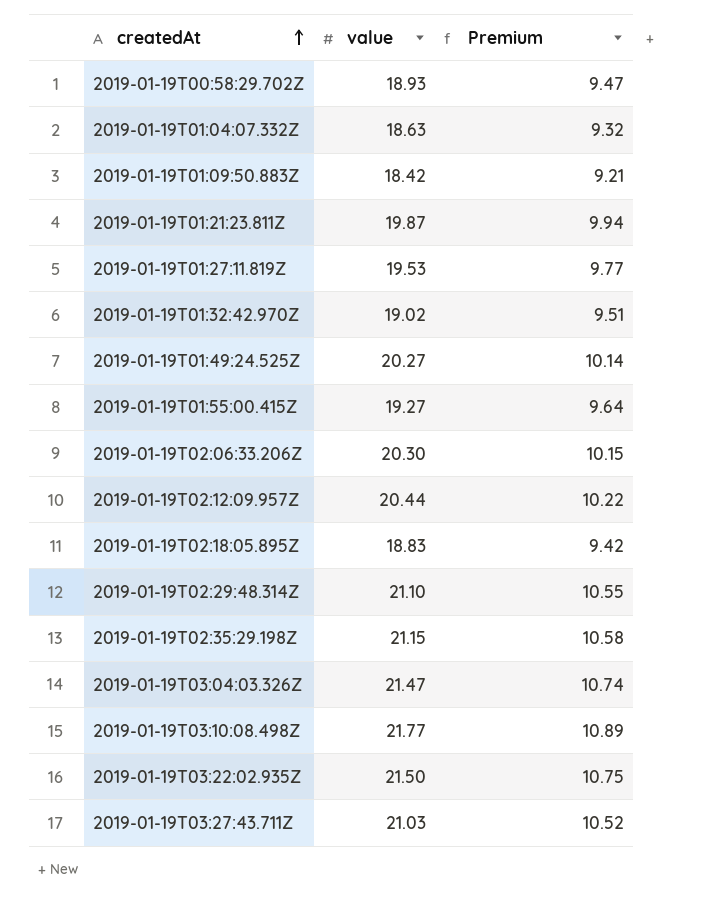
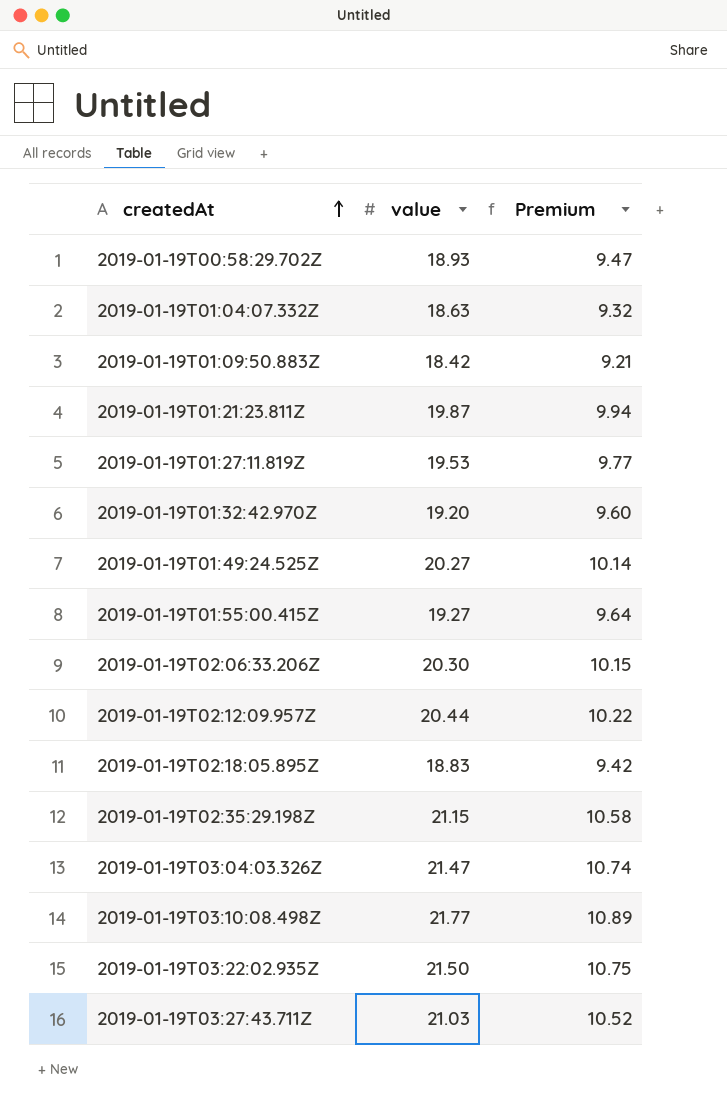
row 2019-01-19T02:29:48.314Z: 21.10 | 10.55 -> none
2019-01-19T01:32:42.970Z | value: 19.02 -> 19.20
2019-01-19T01:32:42.970Z | Premium: 9.51 -> 9.60

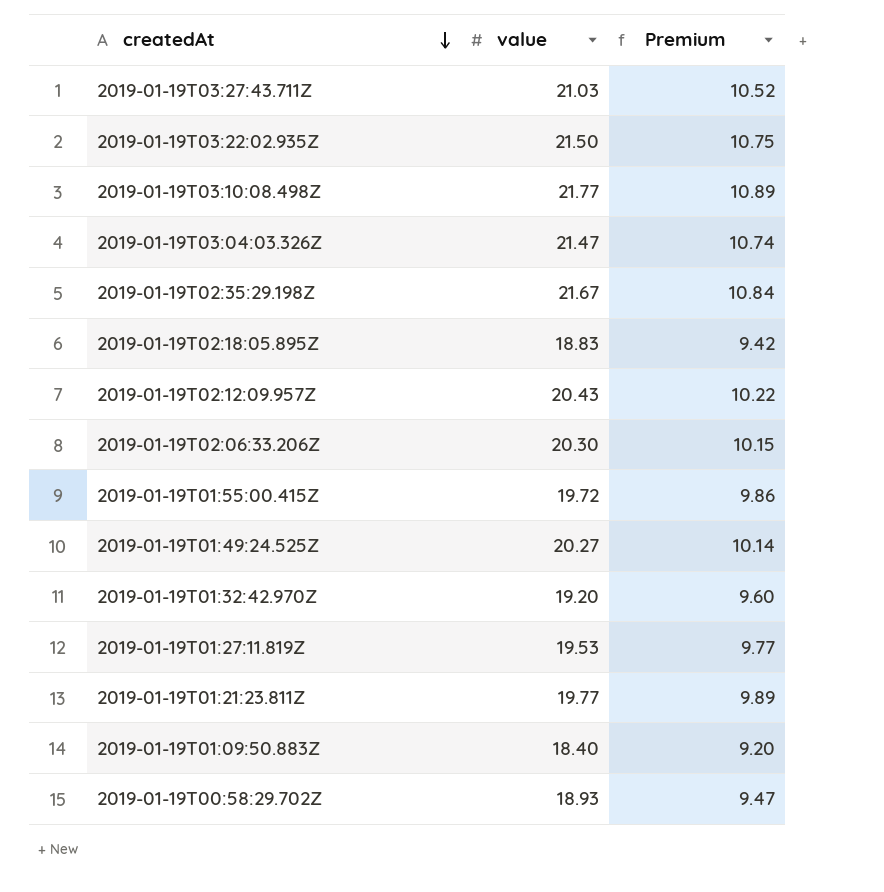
row order: createdAt ascending -> createdAt descending
row 2019-01-19T01:04:07.332Z: 18.63 | 9.32 -> none
2019-01-19T02:35:29.198Z | value: 21.15 -> 21.67
2019-01-19T02:35:29.198Z | Premium: 10.58 -> 10.84
2019-01-19T02:12:09.957Z | value: 20.44 -> 20.43
2019-01-19T01:55:00.415Z | value: 19.27 -> 19.72
2019-01-19T01:55:00.415Z | Premium: 9.64 -> 9.86
2019-01-19T01:21:23.811Z | value: 19.87 -> 19.77
2019-01-19T01:21:23.811Z | Premium: 9.94 -> 9.89
2019-01-19T01:09:50.883Z | value: 18.42 -> 18.40
2019-01-19T01:09:50.883Z | Premium: 9.21 -> 9.20

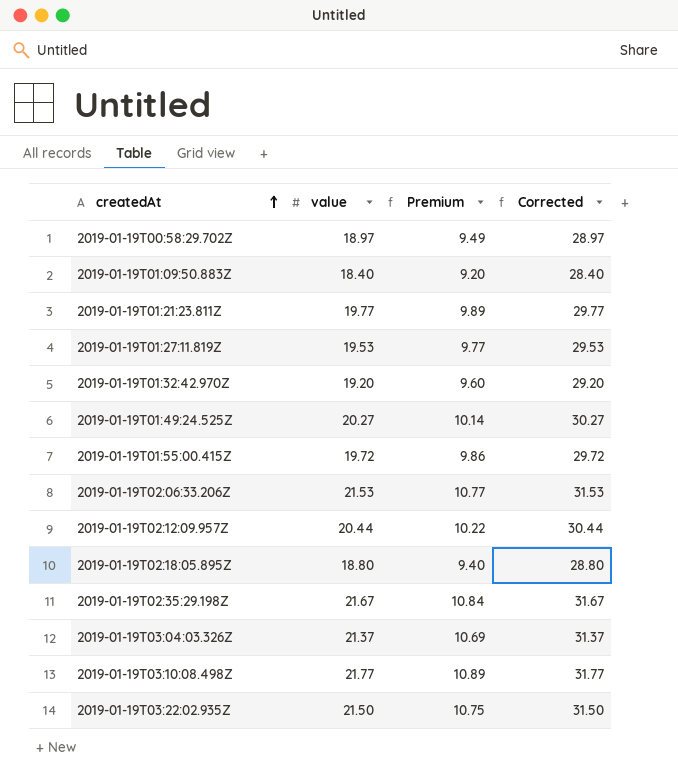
row order: createdAt descending -> createdAt ascending
column Corrected | formula: none -> [value] + 10
row 2019-01-19T03:27:43.711Z: 21.03 | 10.52 -> none
2019-01-19T00:58:29.702Z | value: 18.93 -> 18.97
2019-01-19T00:58:29.702Z | Premium: 9.47 -> 9.49
2019-01-19T02:06:33.206Z | value: 20.30 -> 21.53
2019-01-19T02:06:33.206Z | Premium: 10.15 -> 10.77
2019-01-19T02:12:09.957Z | value: 20.43 -> 20.44
2019-01-19T02:18:05.895Z | value: 18.83 -> 18.80
2019-01-19T02:18:05.895Z | Premium: 9.42 -> 9.40
2019-01-19T03:04:03.326Z | value: 21.47 -> 21.37
2019-01-19T03:04:03.326Z | Premium: 10.74 -> 10.69

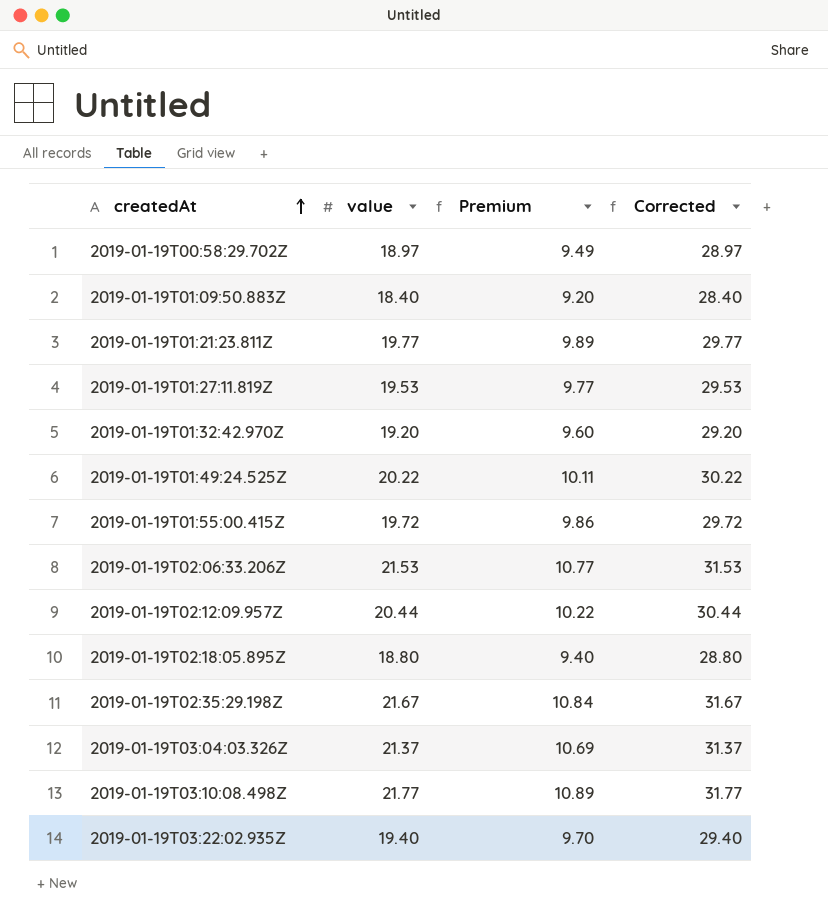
2019-01-19T01:49:24.525Z | value: 20.27 -> 20.22
2019-01-19T01:49:24.525Z | Premium: 10.14 -> 10.11
2019-01-19T01:49:24.525Z | Corrected: 30.27 -> 30.22
2019-01-19T03:22:02.935Z | value: 21.50 -> 19.40
2019-01-19T03:22:02.935Z | Premium: 10.75 -> 9.70
2019-01-19T03:22:02.935Z | Corrected: 31.50 -> 29.40

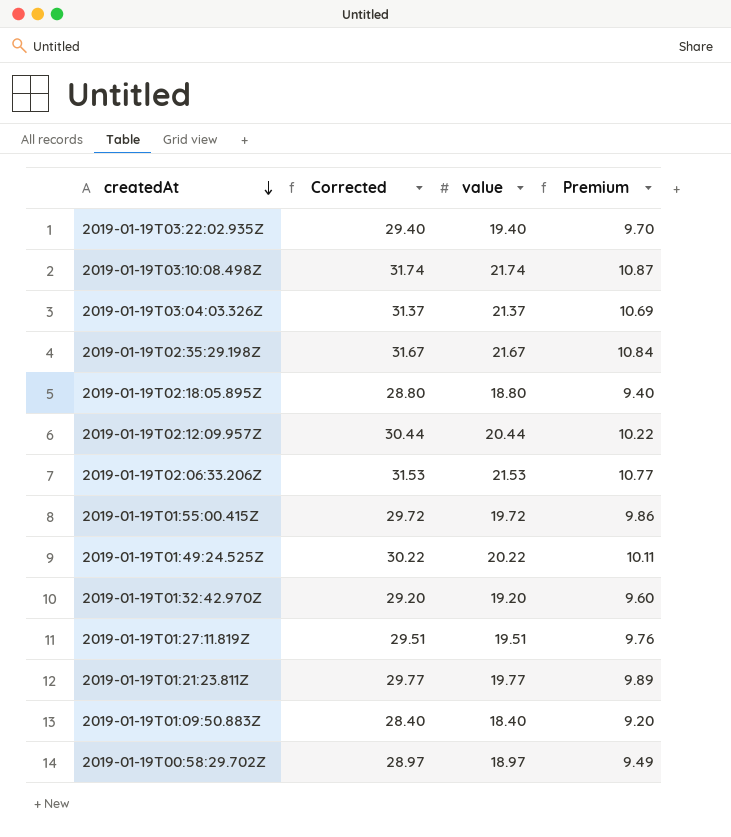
row order: createdAt ascending -> createdAt descending
column Corrected | position: 4 -> 2
2019-01-19T03:10:08.498Z | Corrected: 31.77 -> 31.74
2019-01-19T03:10:08.498Z | value: 21.77 -> 21.74
2019-01-19T03:10:08.498Z | Premium: 10.89 -> 10.87
2019-01-19T01:27:11.819Z | Corrected: 29.53 -> 29.51
2019-01-19T01:27:11.819Z | value: 19.53 -> 19.51
2019-01-19T01:27:11.819Z | Premium: 9.77 -> 9.76

